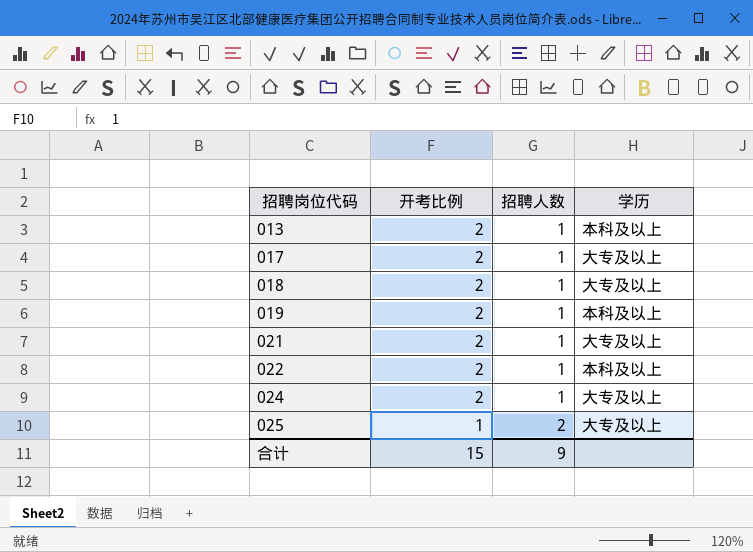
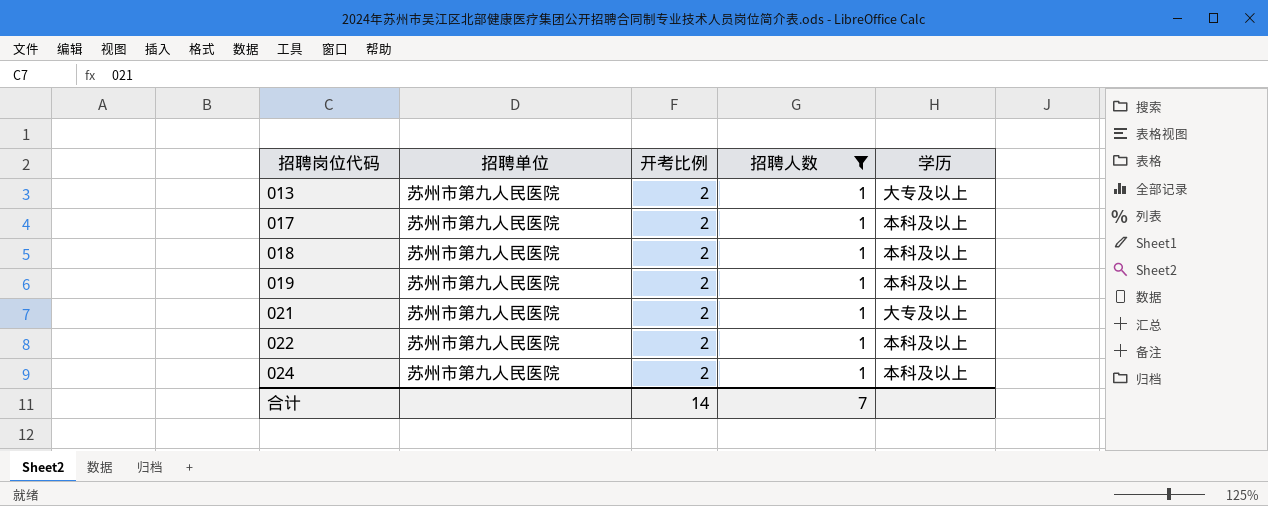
filter: none -> 招聘人数 = 1
column 招聘单位 | position: none -> 2
013 | 学历: 本科及以上 -> 大专及以上
017 | 学历: 大专及以上 -> 本科及以上
018 | 学历: 大专及以上 -> 本科及以上
024 | 学历: 大专及以上 -> 本科及以上
合计 | 开考比例: 15 -> 14
合计 | 招聘人数: 9 -> 7

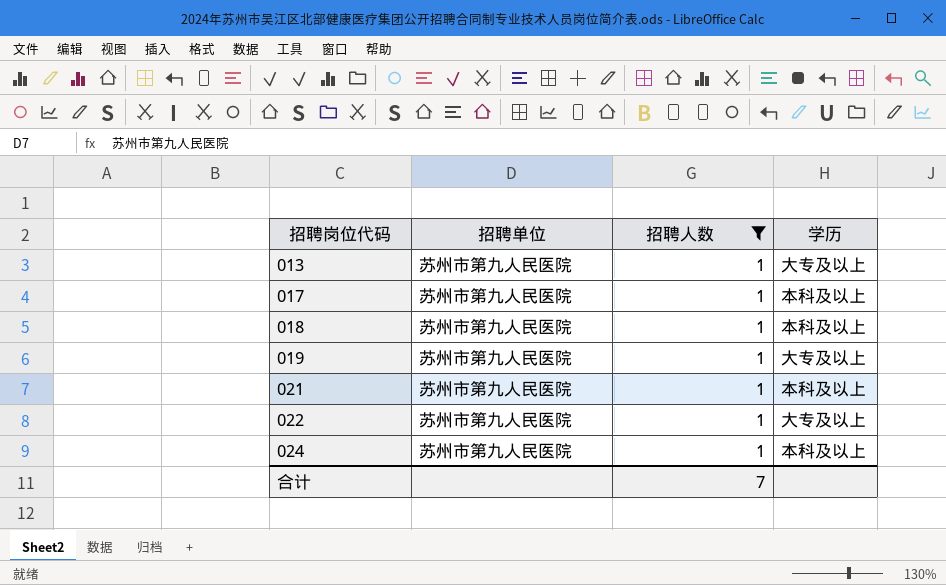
column 开考比例 | position: 3 -> none
019 | 学历: 本科及以上 -> 大专及以上
021 | 学历: 大专及以上 -> 本科及以上
022 | 学历: 本科及以上 -> 大专及以上

